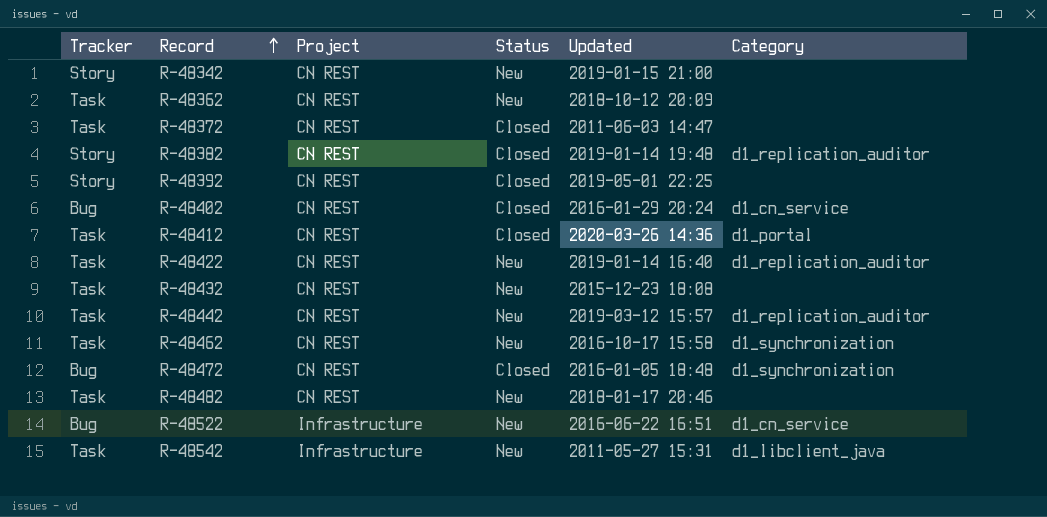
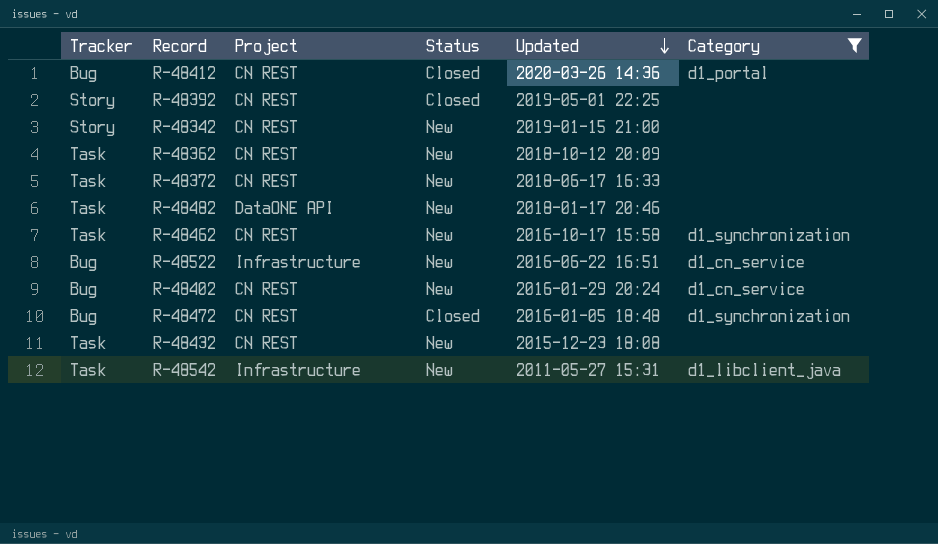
filter: none -> Category != d1_replication_auditor
row order: Record ascending -> Updated descending
R-48412 | Tracker: Task -> Bug
R-48372 | Status: Closed -> New
R-48372 | Updated: 2011-06-03 14:47 -> 2018-06-17 16:33
R-48482 | Project: CN REST -> DataONE API
R-48402 | Status: Closed -> New

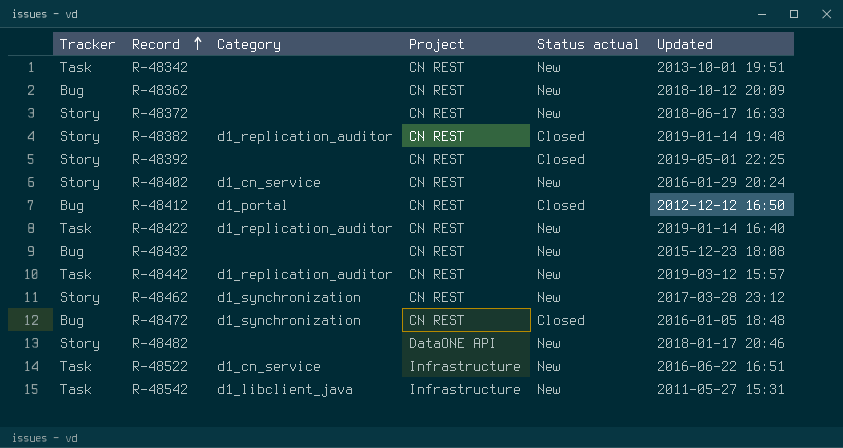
filter: Category != d1_replication_auditor -> none
row order: Updated descending -> Record ascending
column Category | position: 6 -> 3
column name: Status -> Status actual
R-48342 | Tracker: Story -> Task
R-48342 | Updated: 2019-01-15 21:00 -> 2013-10-01 19:51
R-48362 | Tracker: Task -> Bug
R-48372 | Tracker: Task -> Story
R-48402 | Tracker: Bug -> Story
R-48412 | Updated: 2020-03-26 14:36 -> 2012-12-12 16:50
R-48432 | Tracker: Task -> Bug
R-48462 | Tracker: Task -> Story
R-48462 | Updated: 2016-10-17 15:58 -> 2017-03-28 23:12
R-48482 | Tracker: Task -> Story
R-48522 | Tracker: Bug -> Task

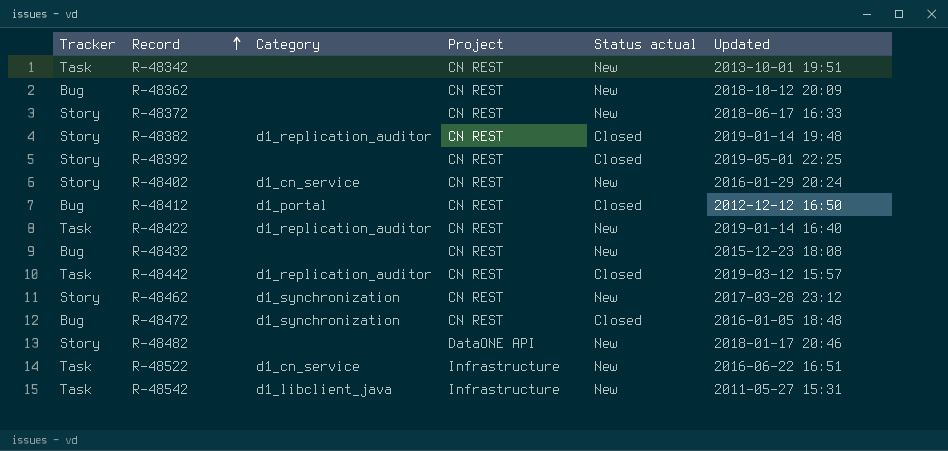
R-48442 | Status actual: New -> Closed

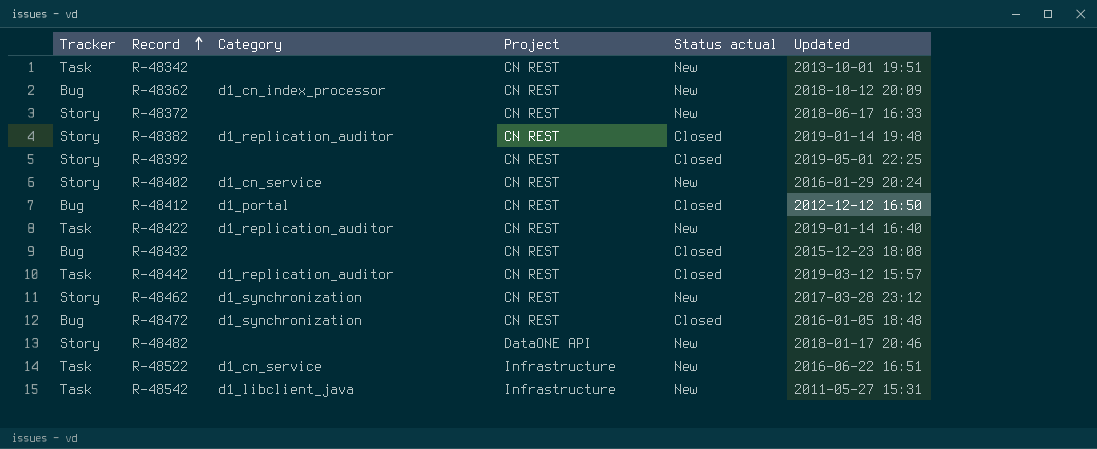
R-48362 | Category: none -> d1_cn_index_processor
R-48432 | Status actual: New -> Closed

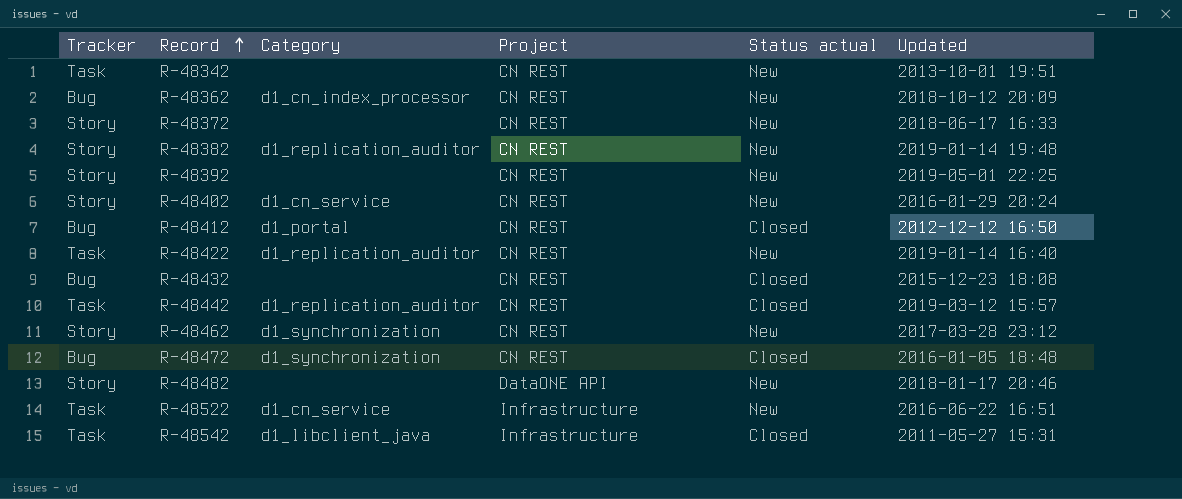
R-48382 | Status actual: Closed -> New
R-48392 | Status actual: Closed -> New
R-48542 | Status actual: New -> Closed

